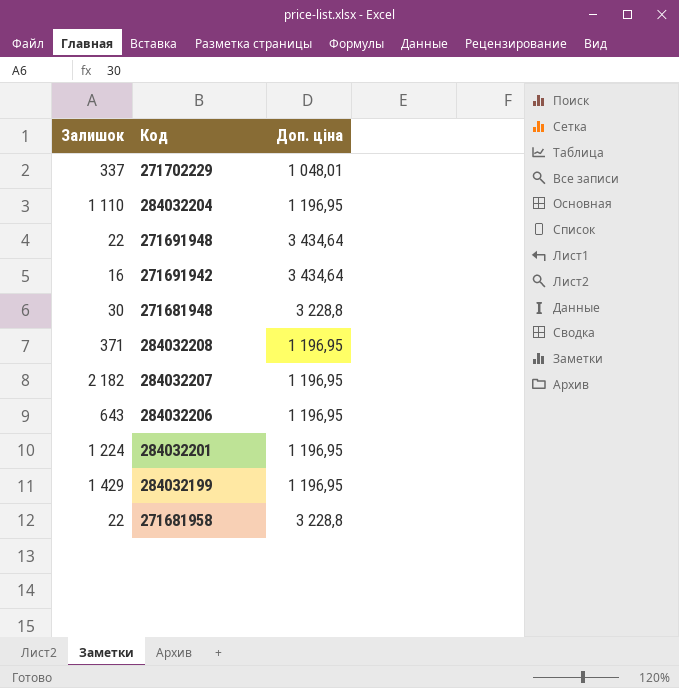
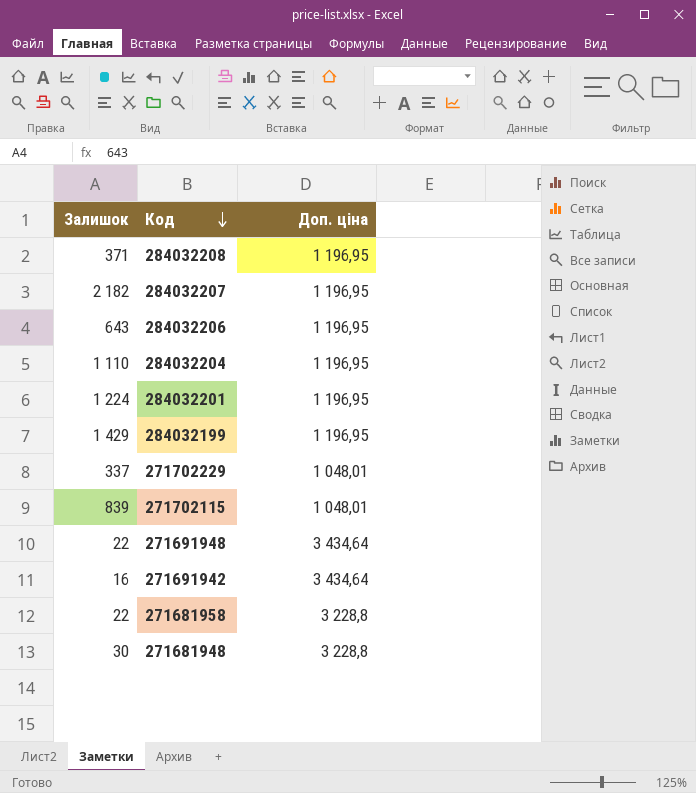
row order: none -> Код descending
row 271702115: none -> 839 | 1 048,01

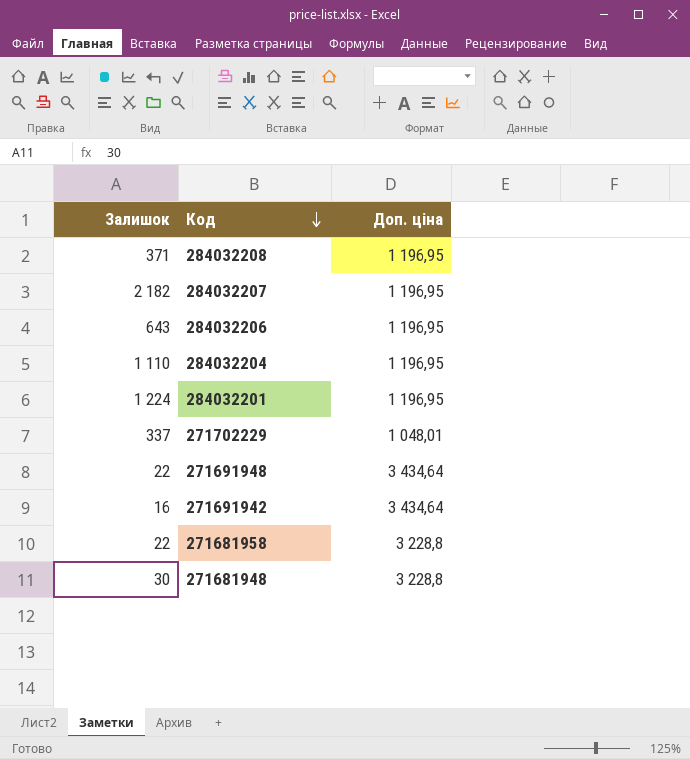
row 284032199: 1 429 | 1 196,95 -> none
row 271702115: 839 | 1 048,01 -> none

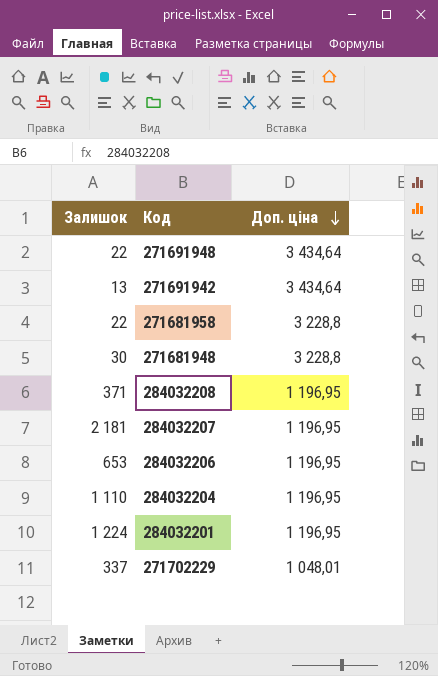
row order: Код descending -> Доп. ціна descending
271691942 | Залишок: 16 -> 13
284032207 | Залишок: 2 182 -> 2 181
284032206 | Залишок: 643 -> 653

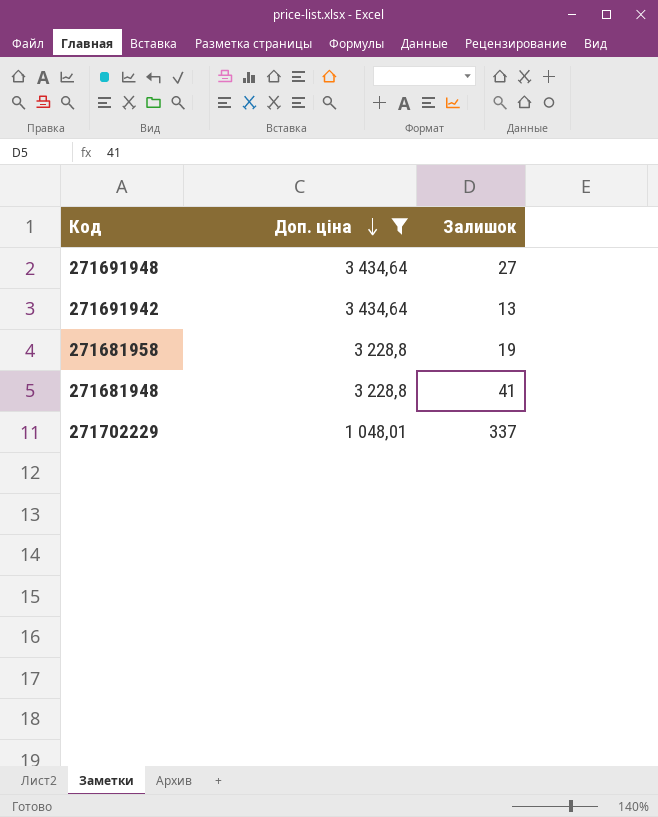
filter: none -> Доп. ціна != 1 196,95
column Залишок | position: 1 -> 3
271691948 | Залишок: 22 -> 27
271681958 | Залишок: 22 -> 19
271681948 | Залишок: 30 -> 41

